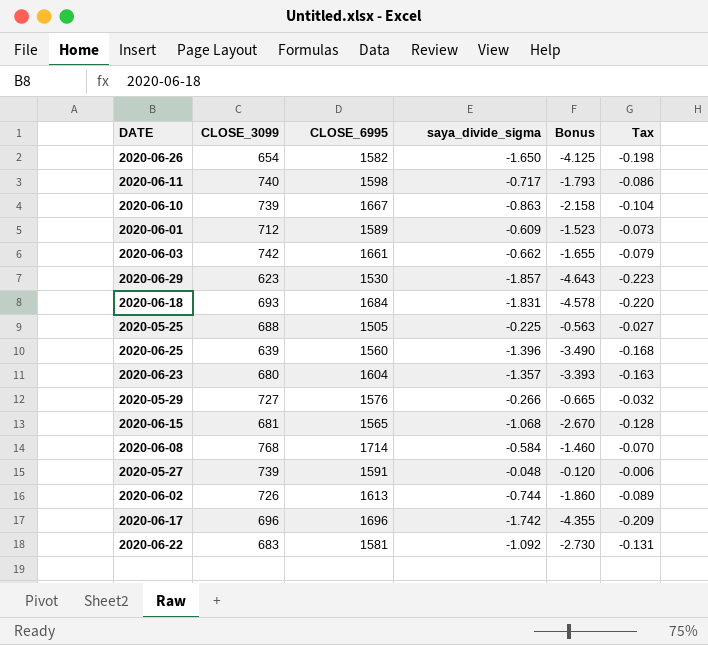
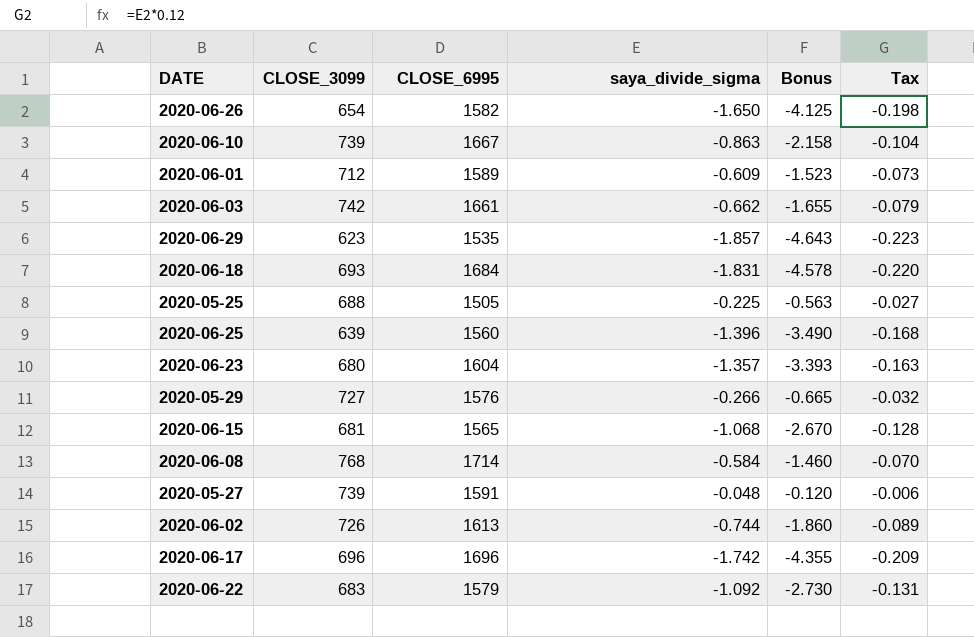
row 2020-06-11: 740 | 1598 | -0.717 | -1.793 | -0.086 -> none
2020-06-29 | CLOSE_6995: 1530 -> 1535
2020-06-22 | CLOSE_6995: 1581 -> 1579

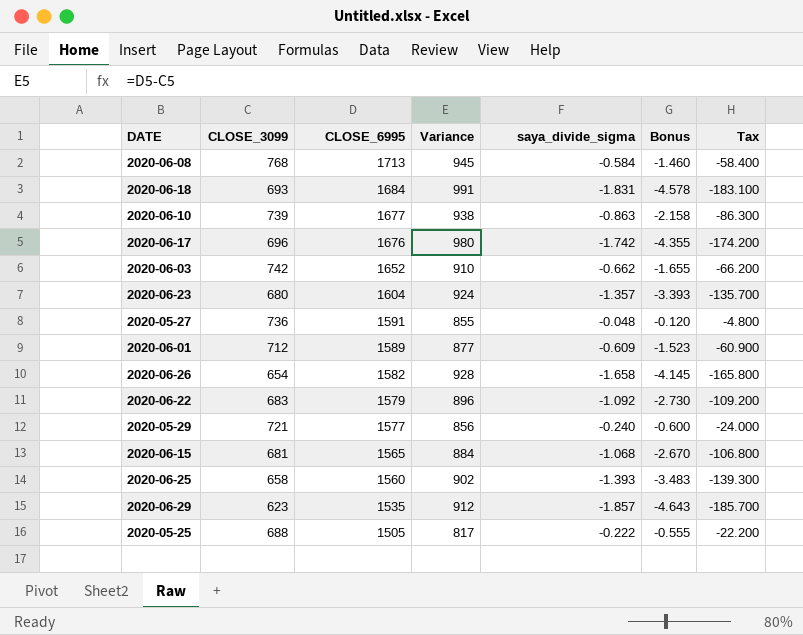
row order: none -> CLOSE_6995 descending
column Variance | formula: none -> [CLOSE_6995] - [CLOSE_3099]
column Tax | formula: [saya_divide_sigma] * 0.12 -> [saya_divide_sigma] * 100
row 2020-06-02: 726 | 1613 | -0.744 | -1.860 | -0.089 -> none
2020-06-08 | CLOSE_6995: 1714 -> 1713
2020-06-10 | CLOSE_6995: 1667 -> 1677
2020-06-17 | CLOSE_6995: 1696 -> 1676
2020-06-03 | CLOSE_6995: 1661 -> 1652
2020-05-27 | CLOSE_3099: 739 -> 736
2020-06-26 | saya_divide_sigma: -1.650 -> -1.658
2020-06-26 | Bonus: -4.125 -> -4.145
2020-05-29 | CLOSE_3099: 727 -> 721
2020-05-29 | CLOSE_6995: 1576 -> 1577
2020-05-29 | saya_divide_sigma: -0.266 -> -0.240
2020-05-29 | Bonus: -0.665 -> -0.600
2020-06-25 | CLOSE_3099: 639 -> 658
2020-06-25 | saya_divide_sigma: -1.396 -> -1.393
2020-06-25 | Bonus: -3.490 -> -3.483
2020-05-25 | saya_divide_sigma: -0.225 -> -0.222
2020-05-25 | Bonus: -0.563 -> -0.555

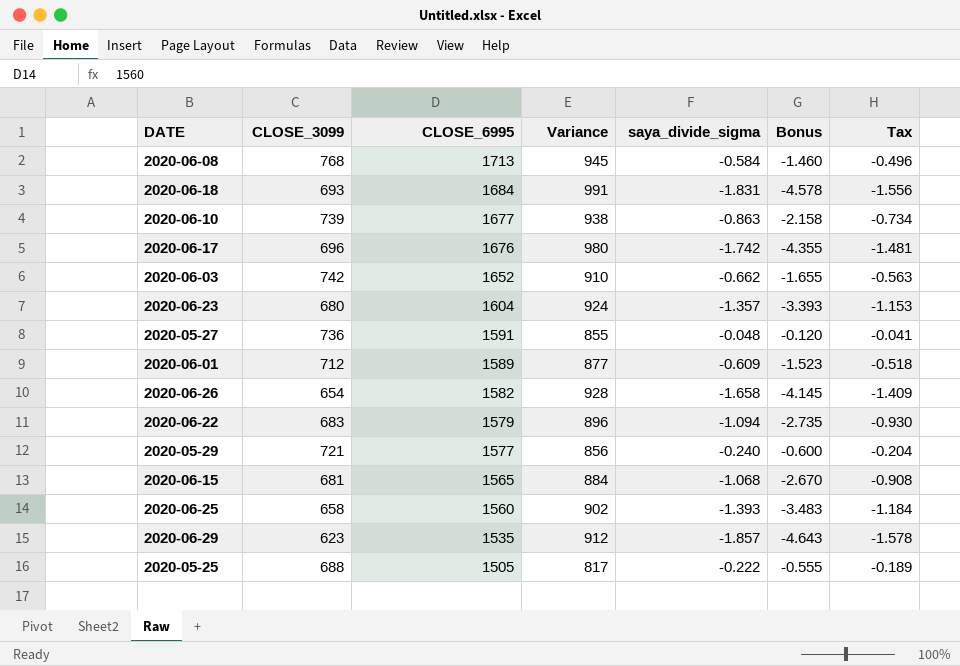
column Tax | formula: [saya_divide_sigma] * 100 -> [saya_divide_sigma] * 0.85
2020-06-22 | saya_divide_sigma: -1.092 -> -1.094
2020-06-22 | Bonus: -2.730 -> -2.735

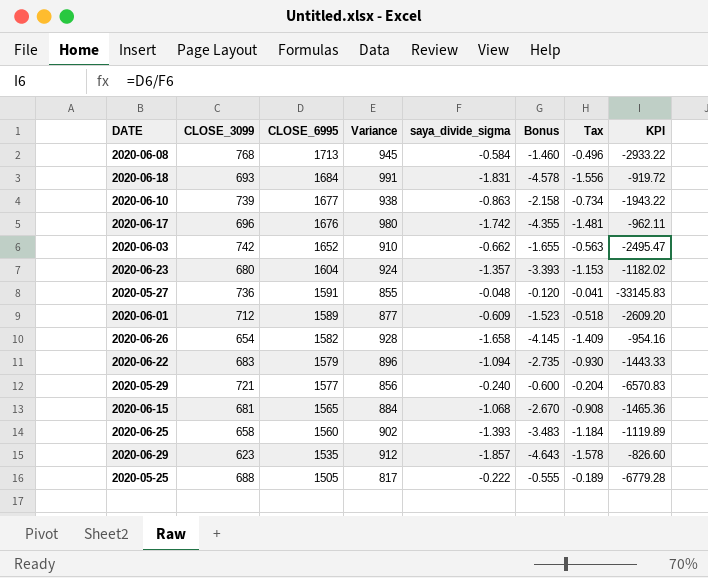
column KPI | formula: none -> [CLOSE_6995] / [saya_divide_sigma]

